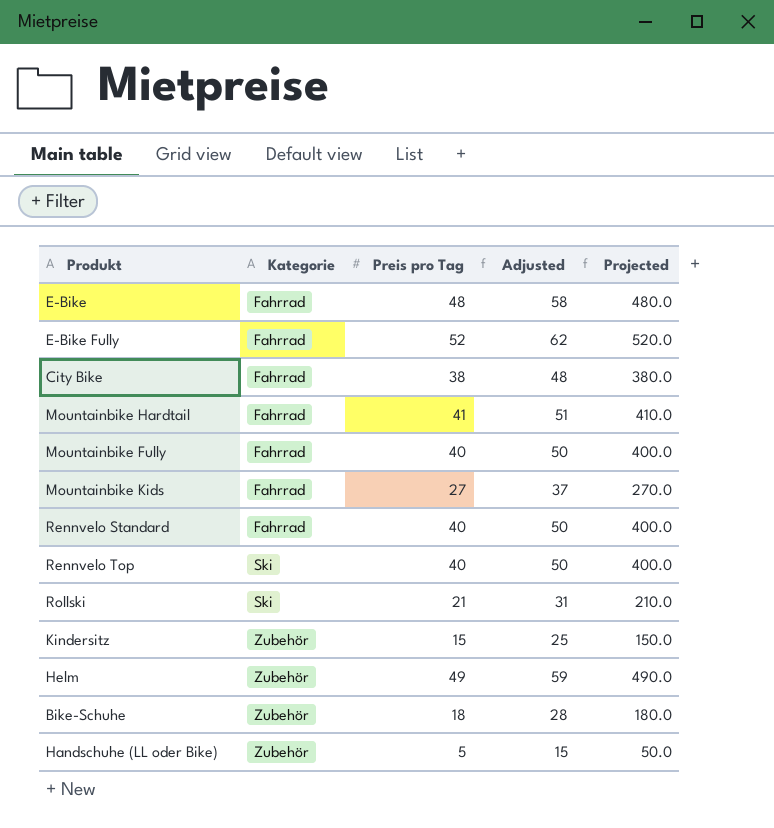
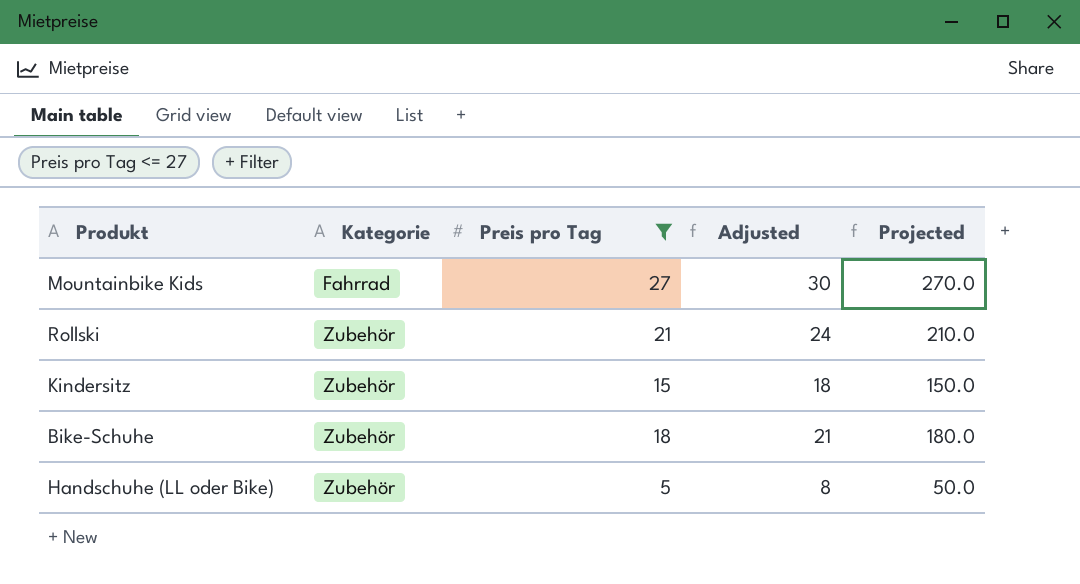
filter: none -> Preis pro Tag <= 27
column Adjusted | formula: [Preis pro Tag] + 10 -> [Preis pro Tag] + 3
Rollski | Kategorie: Ski -> Zubehör

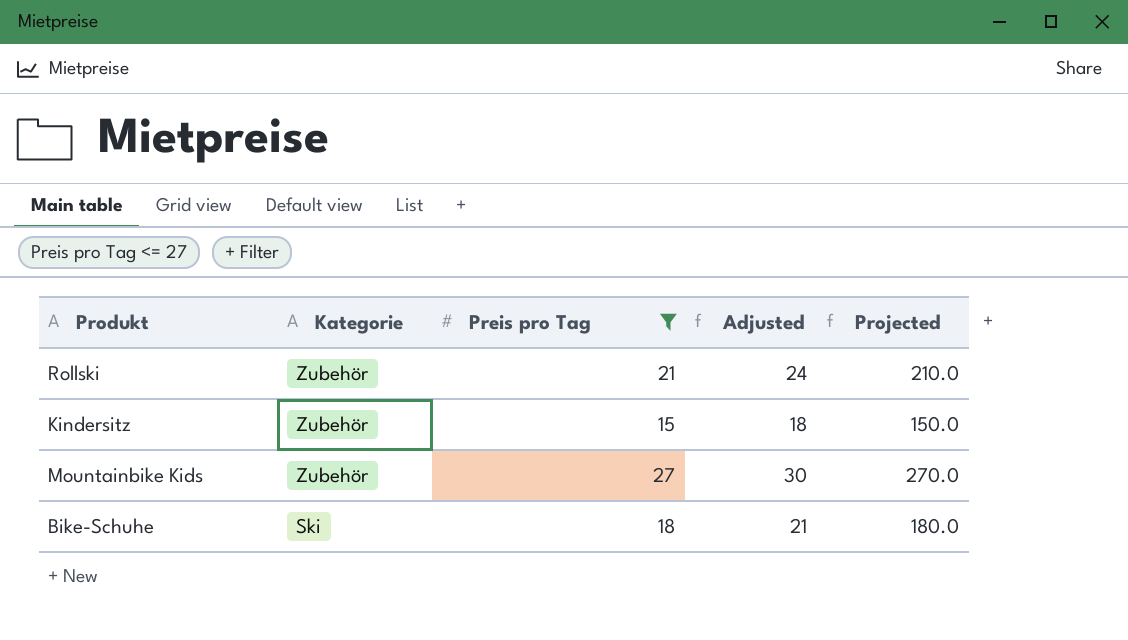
row order: Kategorie ascending -> Kategorie descending
row Handschuhe (LL oder Bike): Zubehör | 5 | 8 | 50.0 -> none
Mountainbike Kids | Kategorie: Fahrrad -> Zubehör
Bike-Schuhe | Kategorie: Zubehör -> Ski

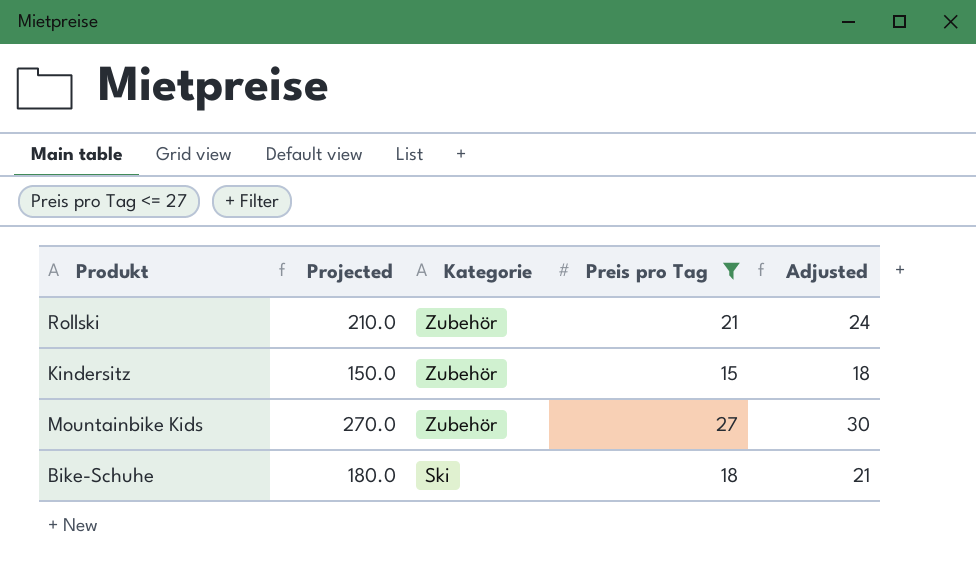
column Projected | position: 5 -> 2

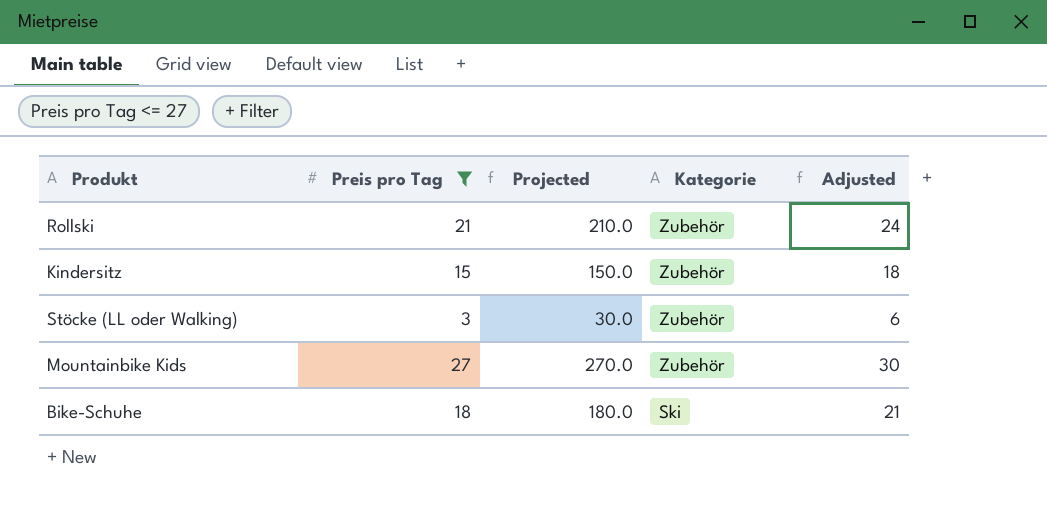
column Preis pro Tag | position: 4 -> 2
row Stöcke (LL oder Walking): none -> 3 | 30.0 | Zubehör | 6

